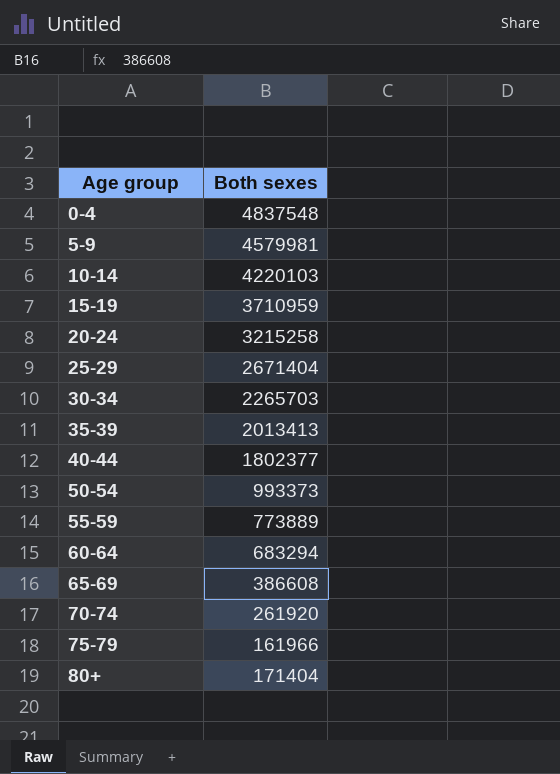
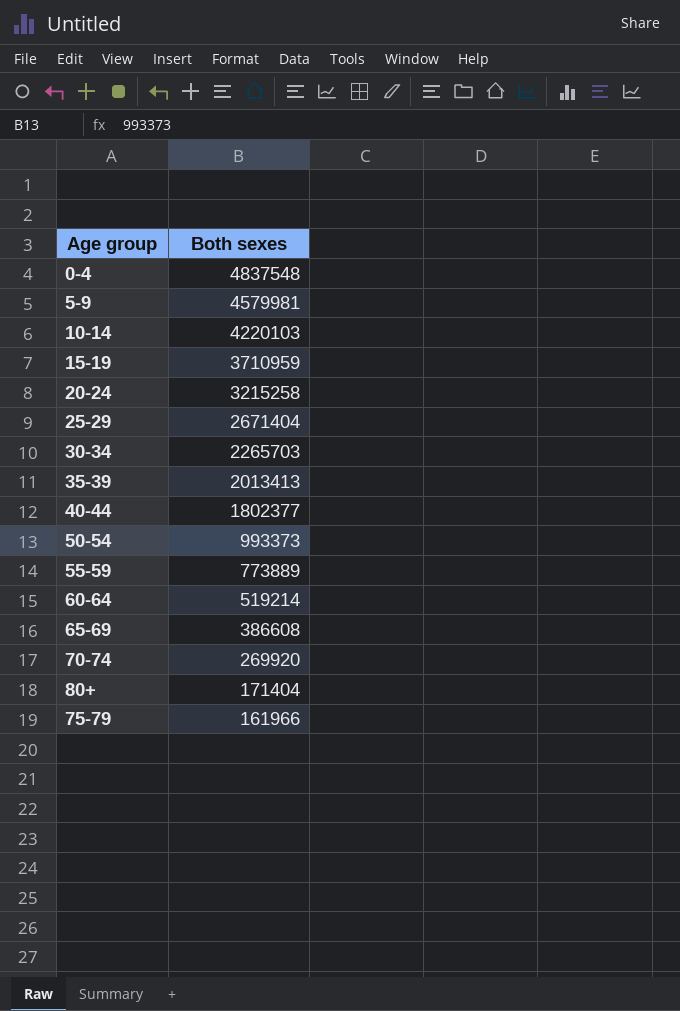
row order: Age group ascending -> Both sexes descending
60-64 | Both sexes: 683294 -> 519214
70-74 | Both sexes: 261920 -> 269920

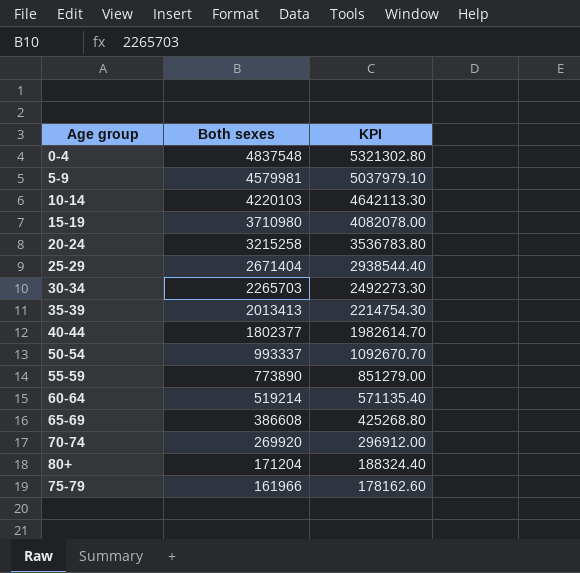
column KPI | formula: none -> [Both sexes] * 1.1
15-19 | Both sexes: 3710959 -> 3710980
50-54 | Both sexes: 993373 -> 993337
55-59 | Both sexes: 773889 -> 773890
80+ | Both sexes: 171404 -> 171204

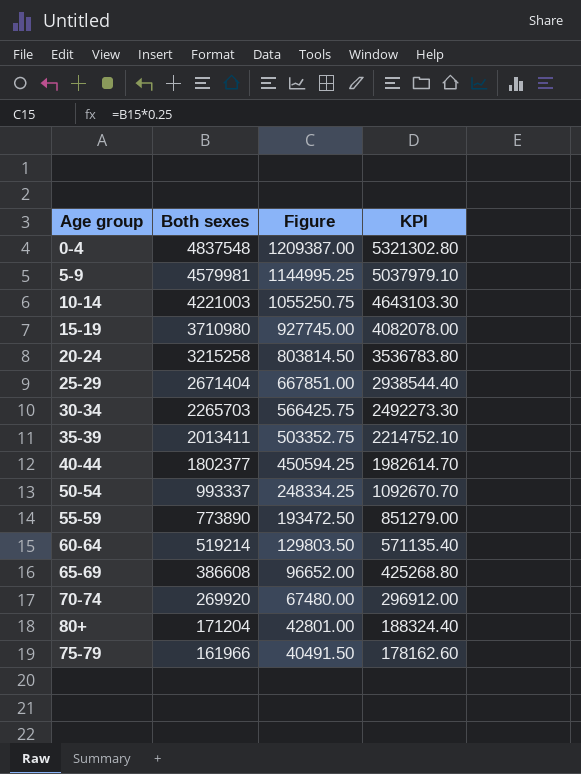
column Figure | formula: none -> [Both sexes] * 0.25
10-14 | Both sexes: 4220103 -> 4221003
10-14 | KPI: 4642113.30 -> 4643103.30
35-39 | Both sexes: 2013413 -> 2013411
35-39 | KPI: 2214754.30 -> 2214752.10

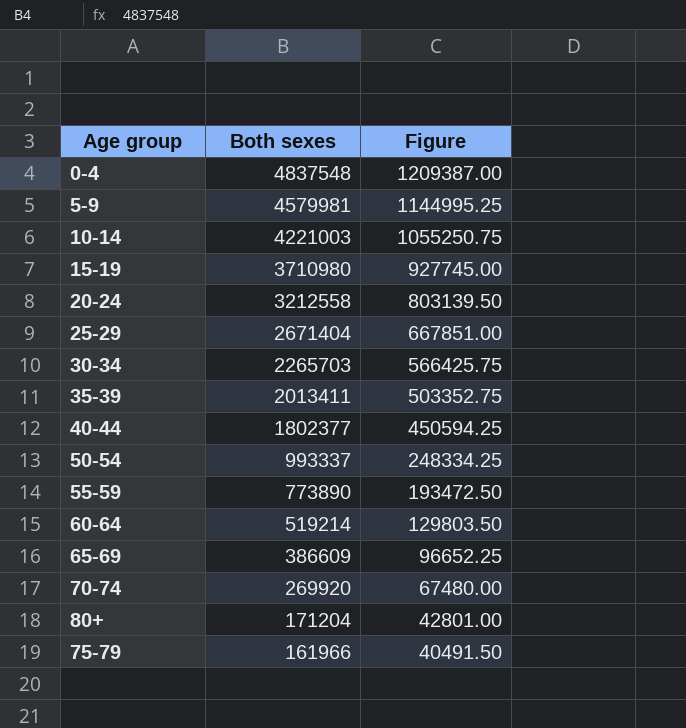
column KPI | formula: [Both sexes] * 1.1 -> none
20-24 | Both sexes: 3215258 -> 3212558
20-24 | Figure: 803814.50 -> 803139.50
65-69 | Both sexes: 386608 -> 386609
65-69 | Figure: 96652.00 -> 96652.25

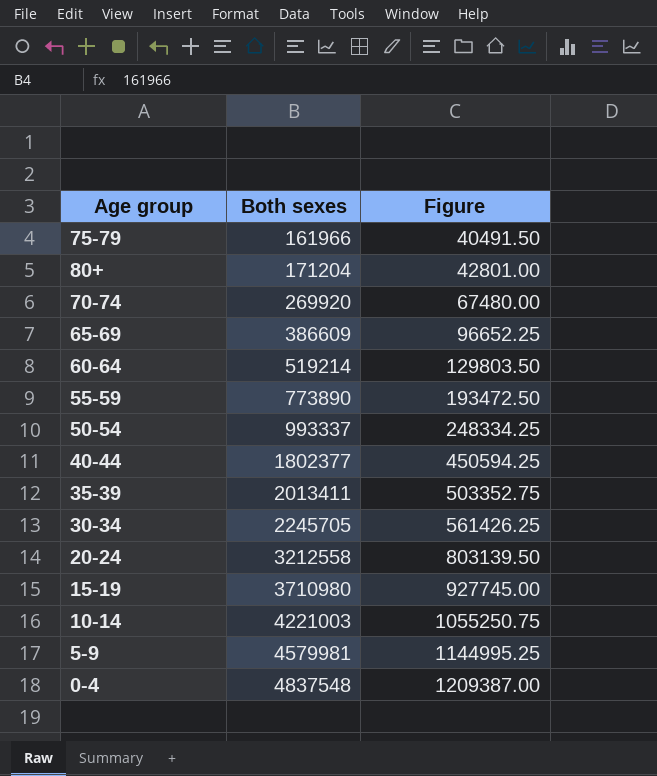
row order: Both sexes descending -> Both sexes ascending
row 25-29: 2671404 | 667851.00 -> none
30-34 | Both sexes: 2265703 -> 2245705
30-34 | Figure: 566425.75 -> 561426.25

